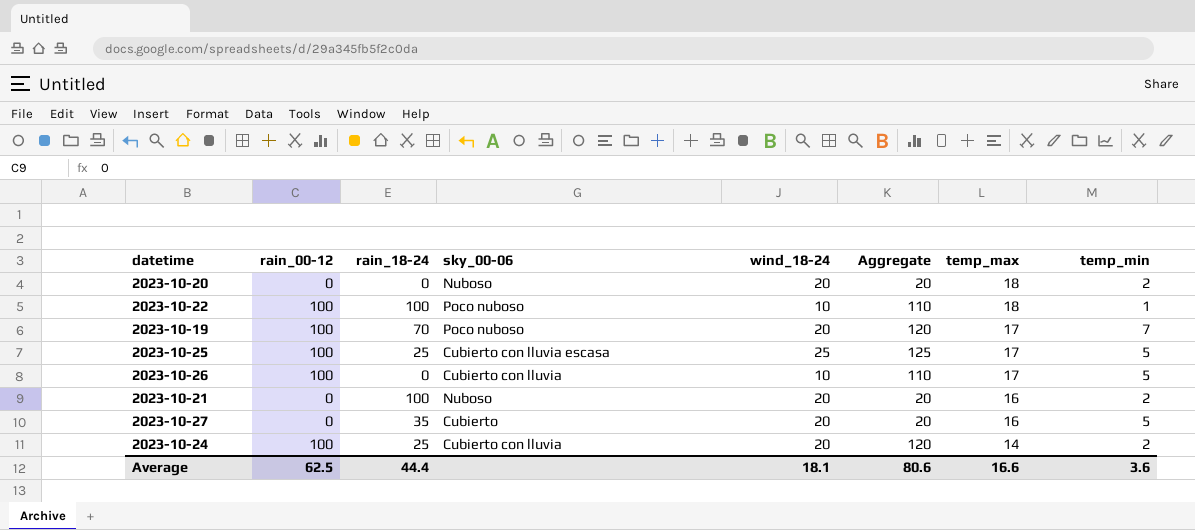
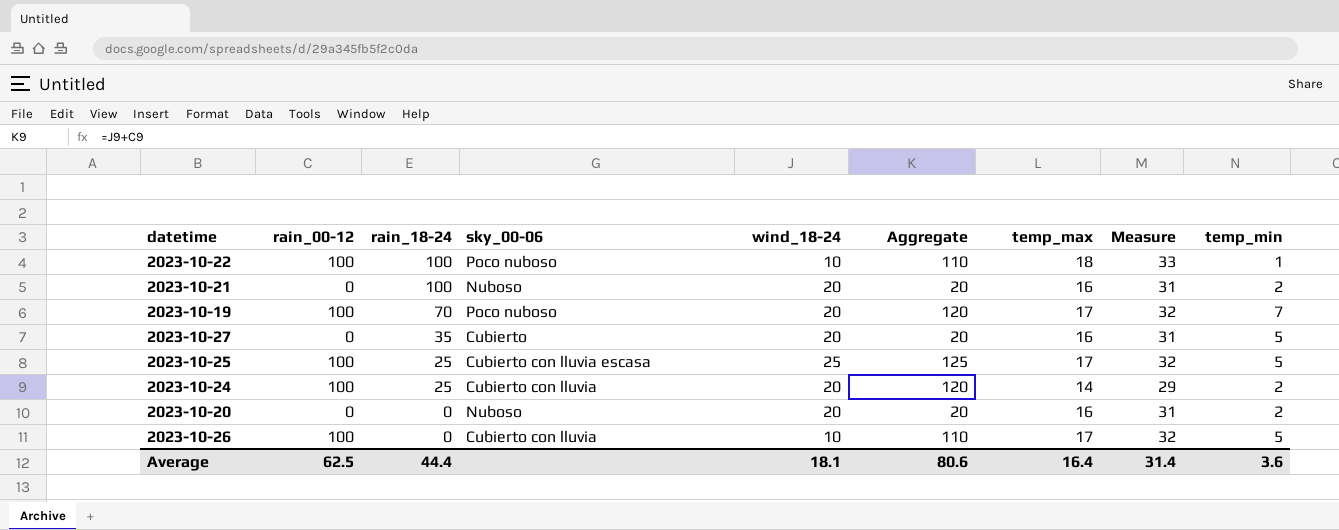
row order: temp_max descending -> rain_18-24 descending
column Measure | formula: none -> [temp_max] + 15
2023-10-20 | temp_max: 18 -> 16
Average | temp_max: 16.6 -> 16.4

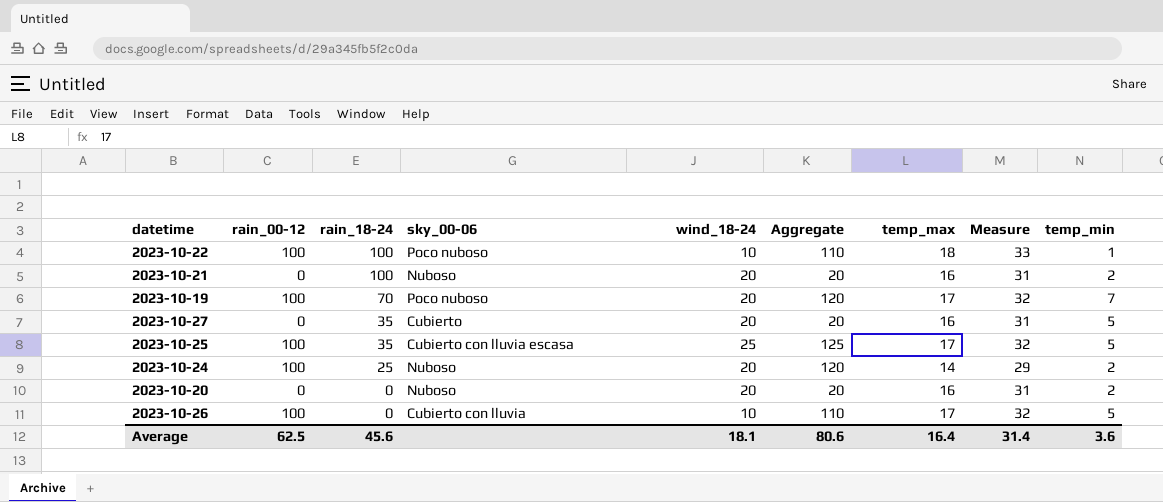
2023-10-25 | rain_18-24: 25 -> 35
2023-10-24 | sky_00-06: Cubierto con lluvia -> Nuboso
Average | rain_18-24: 44.4 -> 45.6

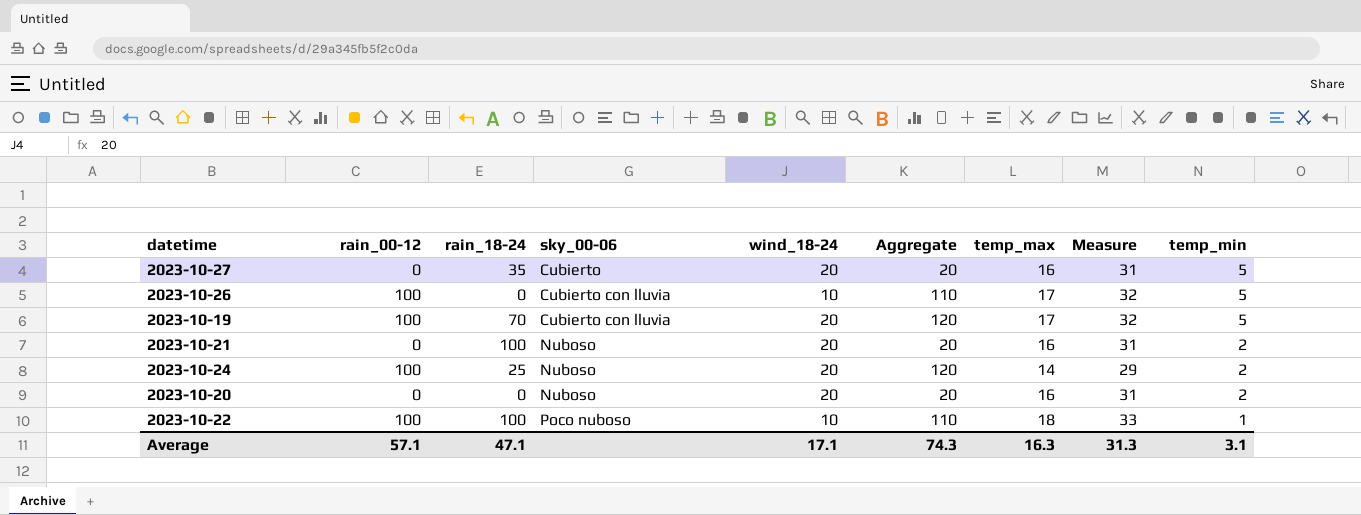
row order: rain_18-24 descending -> sky_00-06 ascending
row 2023-10-25: 100 | 35 | Cubierto con lluvia escasa | 25 | 125 | 17 | 32 | 5 -> none
2023-10-19 | sky_00-06: Poco nuboso -> Cubierto con lluvia
2023-10-19 | temp_min: 7 -> 5
Average | rain_00-12: 62.5 -> 57.1
Average | rain_18-24: 45.6 -> 47.1
Average | wind_18-24: 18.1 -> 17.1
Average | Aggregate: 80.6 -> 74.3
Average | temp_max: 16.4 -> 16.3
Average | Measure: 31.4 -> 31.3
Average | temp_min: 3.6 -> 3.1

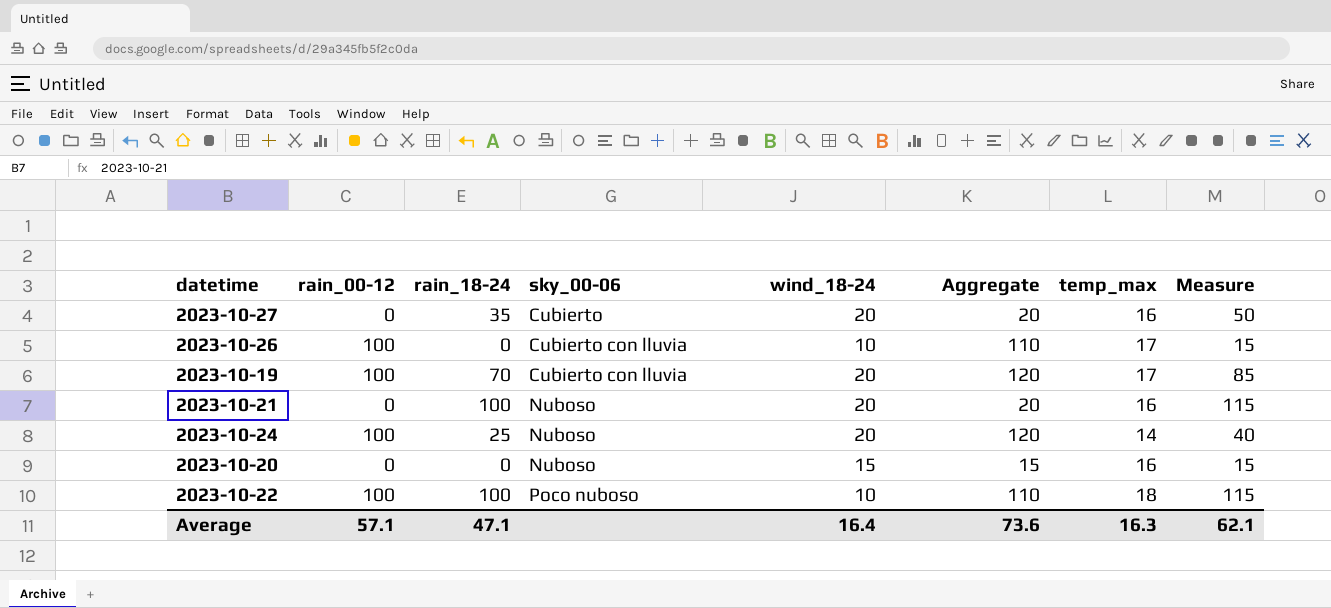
column temp_min | position: 9 -> none
column Measure | formula: [temp_max] + 15 -> [rain_18-24] + 15
2023-10-20 | wind_18-24: 20 -> 15
2023-10-20 | Aggregate: 20 -> 15
Average | wind_18-24: 17.1 -> 16.4
Average | Aggregate: 74.3 -> 73.6
Average | Measure: 31.3 -> 62.1

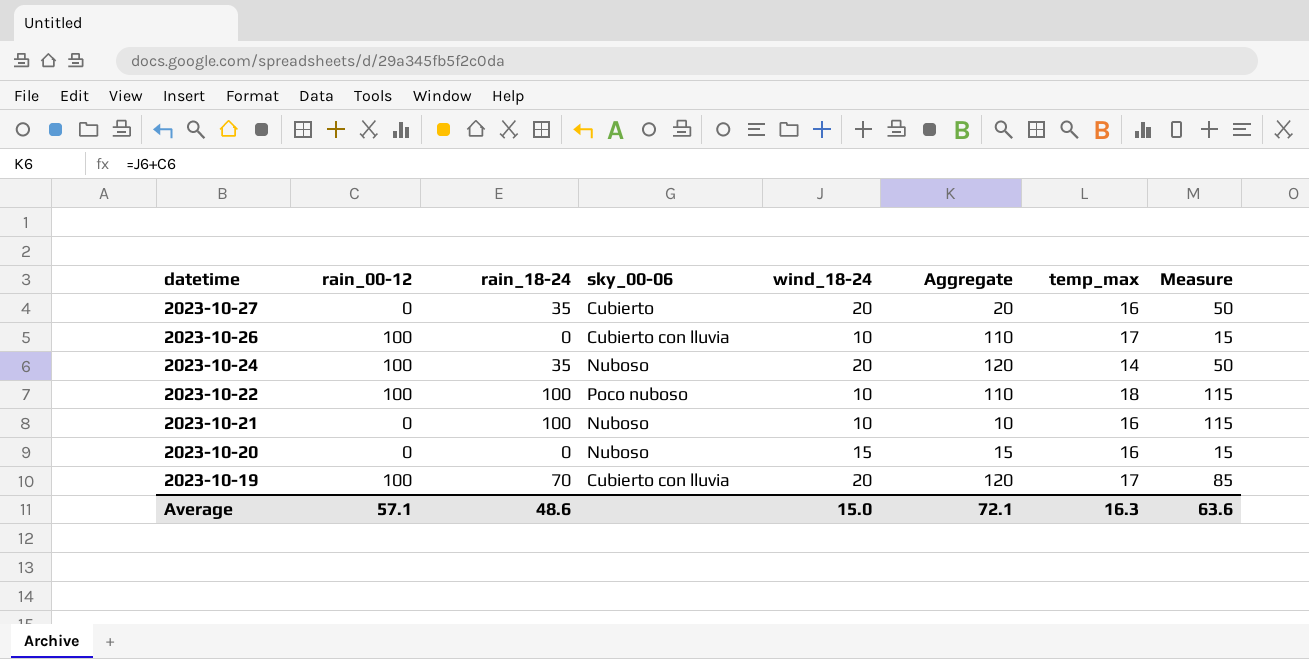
row order: sky_00-06 ascending -> datetime descending
2023-10-24 | rain_18-24: 25 -> 35
2023-10-24 | Measure: 40 -> 50
2023-10-21 | wind_18-24: 20 -> 10
2023-10-21 | Aggregate: 20 -> 10
Average | rain_18-24: 47.1 -> 48.6
Average | wind_18-24: 16.4 -> 15.0
Average | Aggregate: 73.6 -> 72.1
Average | Measure: 62.1 -> 63.6

